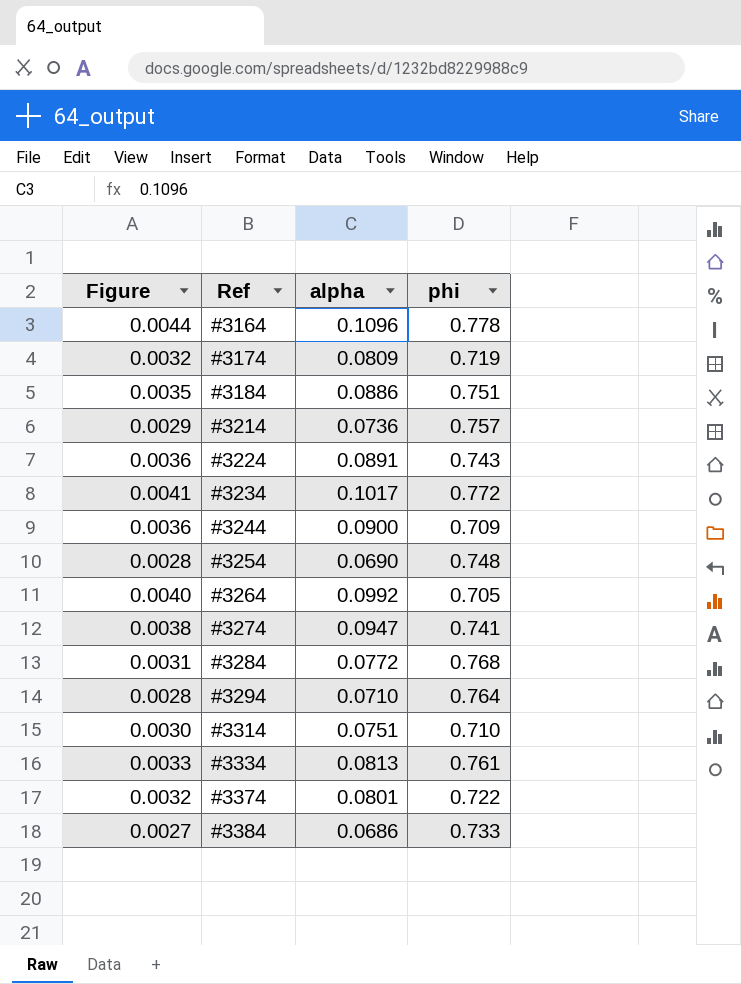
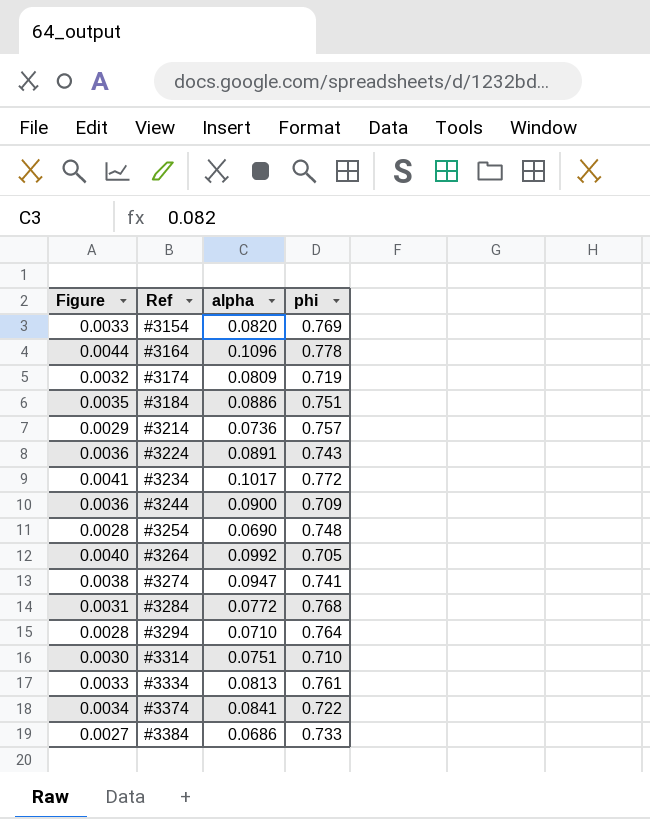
row #3154: none -> 0.0033 | 0.0820 | 0.769
#3374 | Figure: 0.0032 -> 0.0034
#3374 | alpha: 0.0801 -> 0.0841

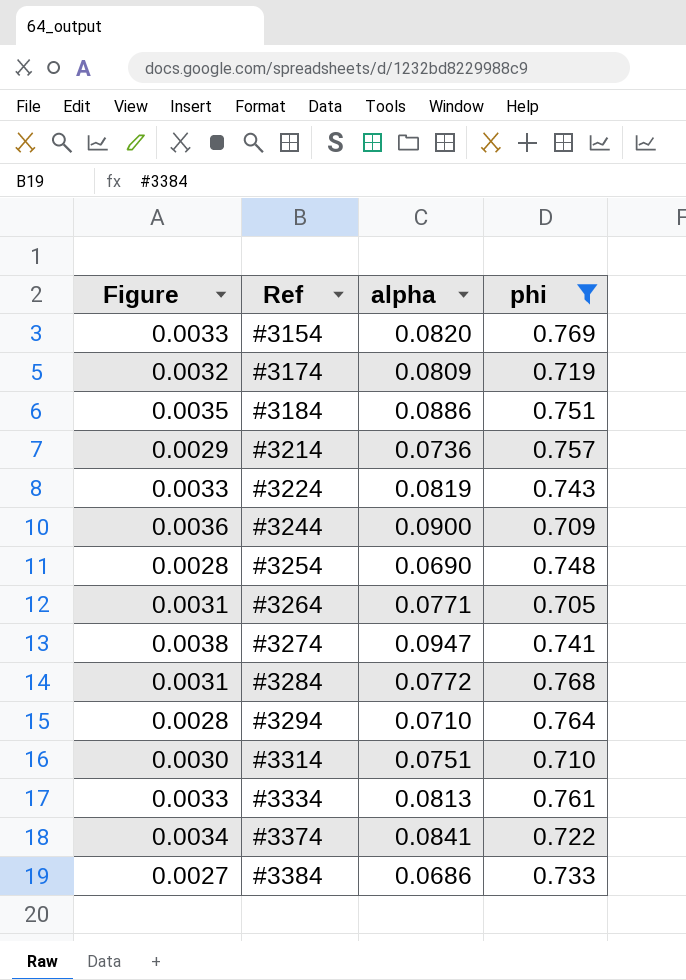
filter: none -> phi <= 0.769
#3224 | Figure: 0.0036 -> 0.0033
#3224 | alpha: 0.0891 -> 0.0819
#3264 | Figure: 0.0040 -> 0.0031
#3264 | alpha: 0.0992 -> 0.0771

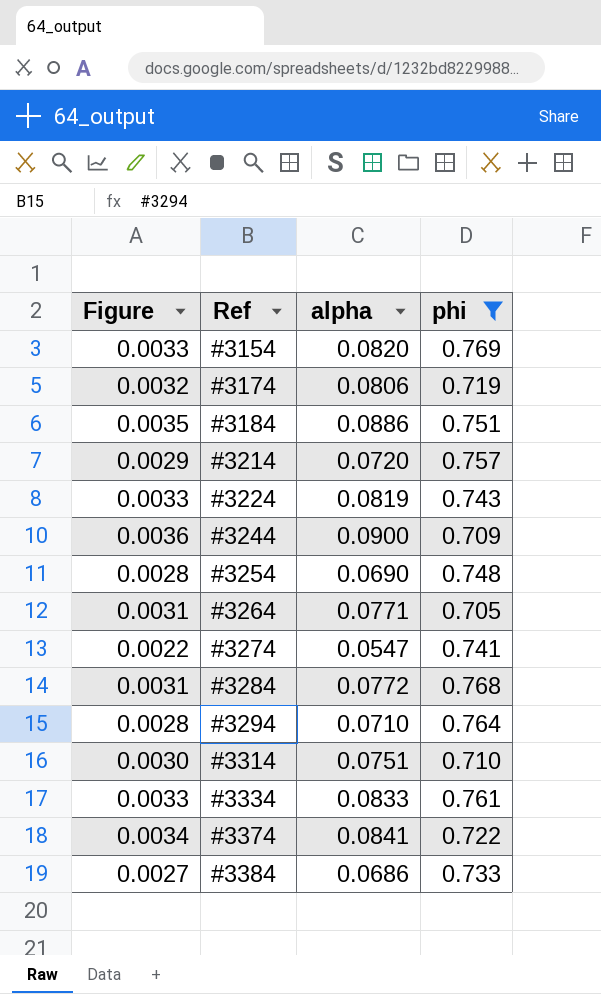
#3174 | alpha: 0.0809 -> 0.0806
#3214 | alpha: 0.0736 -> 0.0720
#3274 | Figure: 0.0038 -> 0.0022
#3274 | alpha: 0.0947 -> 0.0547
#3334 | alpha: 0.0813 -> 0.0833

